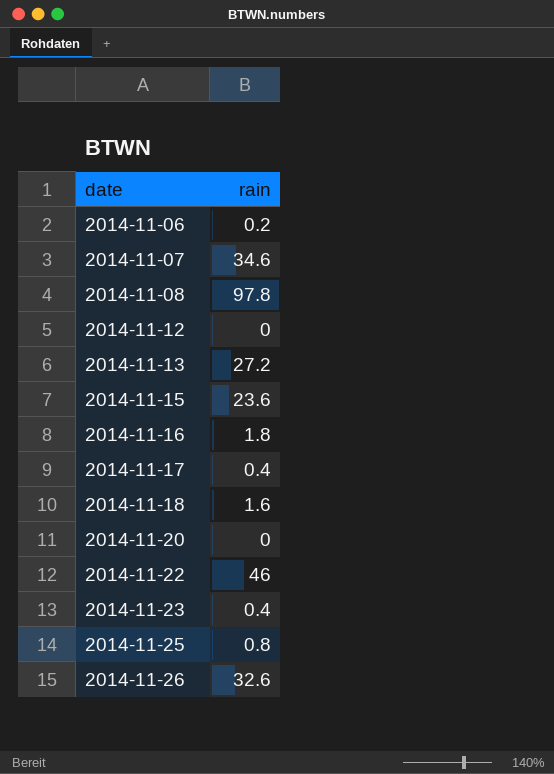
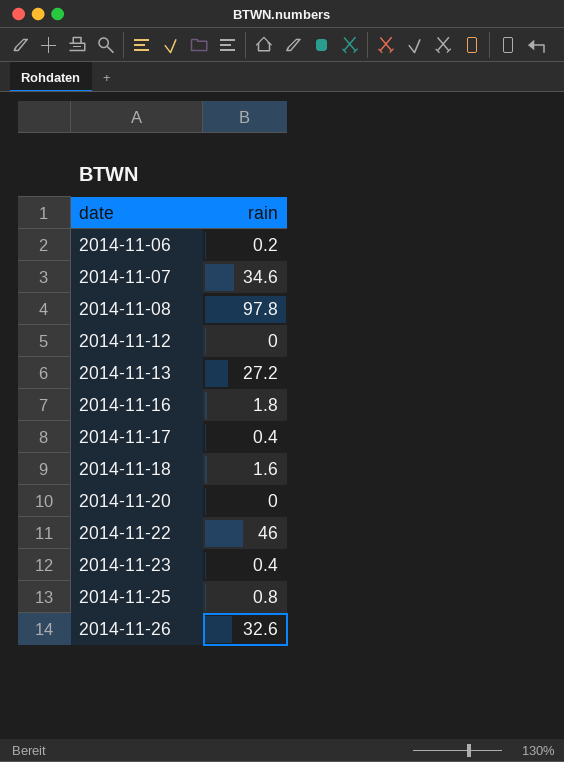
row 2014-11-15: 23.6 -> none

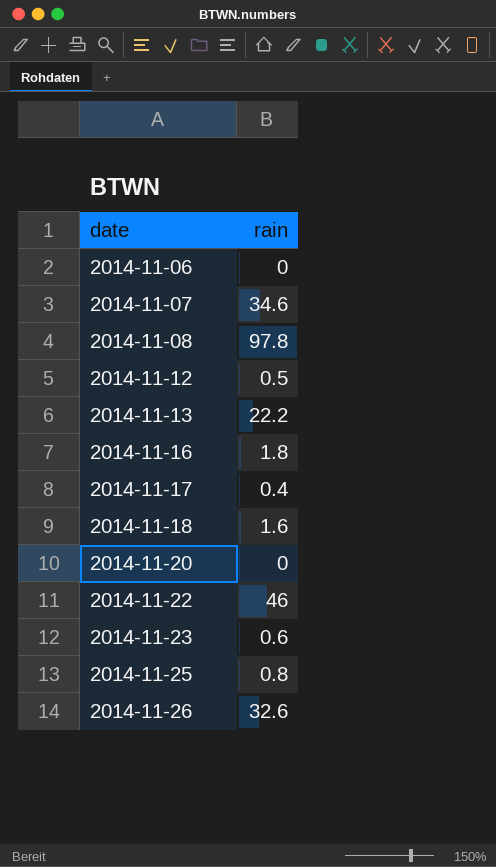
2014-11-06 | rain: 0.2 -> 0
2014-11-12 | rain: 0 -> 0.5
2014-11-13 | rain: 27.2 -> 22.2
2014-11-23 | rain: 0.4 -> 0.6

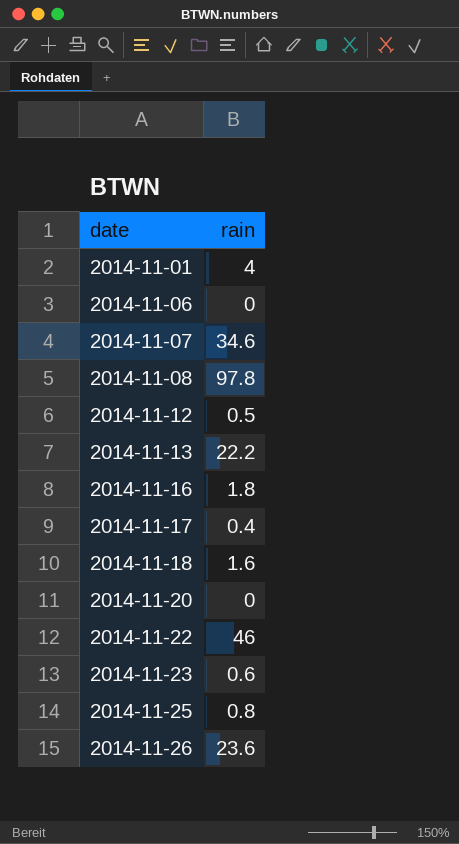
row 2014-11-01: none -> 4
2014-11-26 | rain: 32.6 -> 23.6

